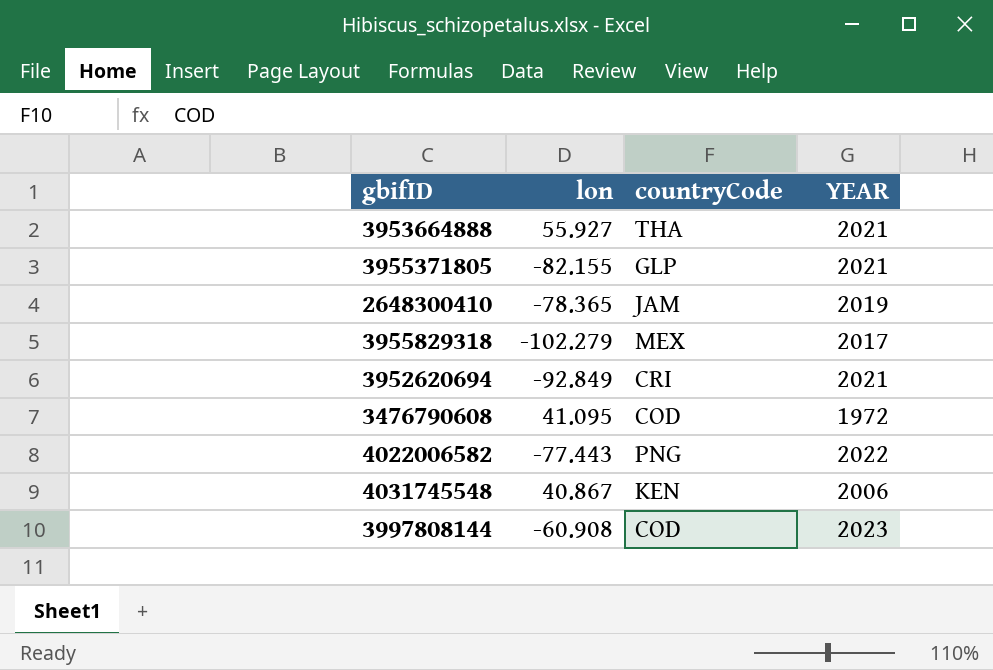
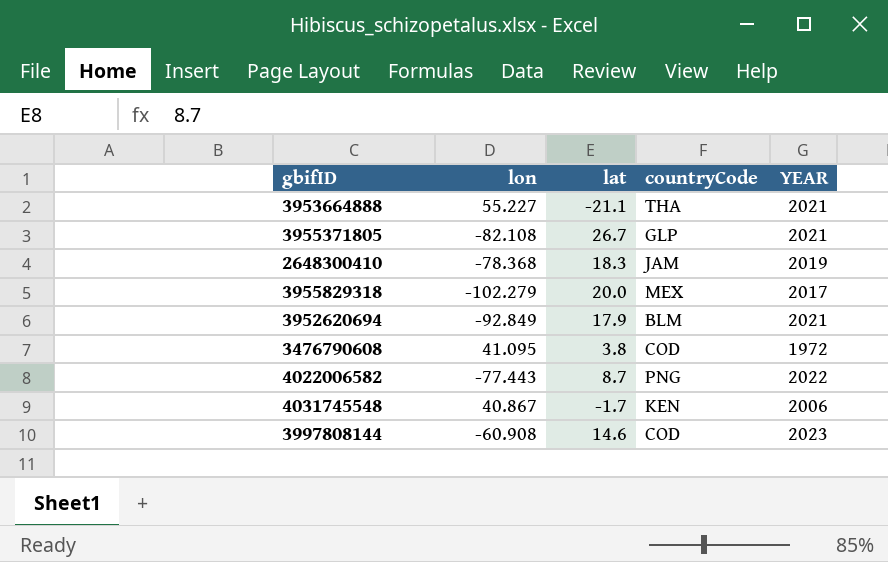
column lat | position: none -> 3
3953664888 | lon: 55.927 -> 55.227
3955371805 | lon: -82.155 -> -82.108
2648300410 | lon: -78.365 -> -78.368
3952620694 | countryCode: CRI -> BLM

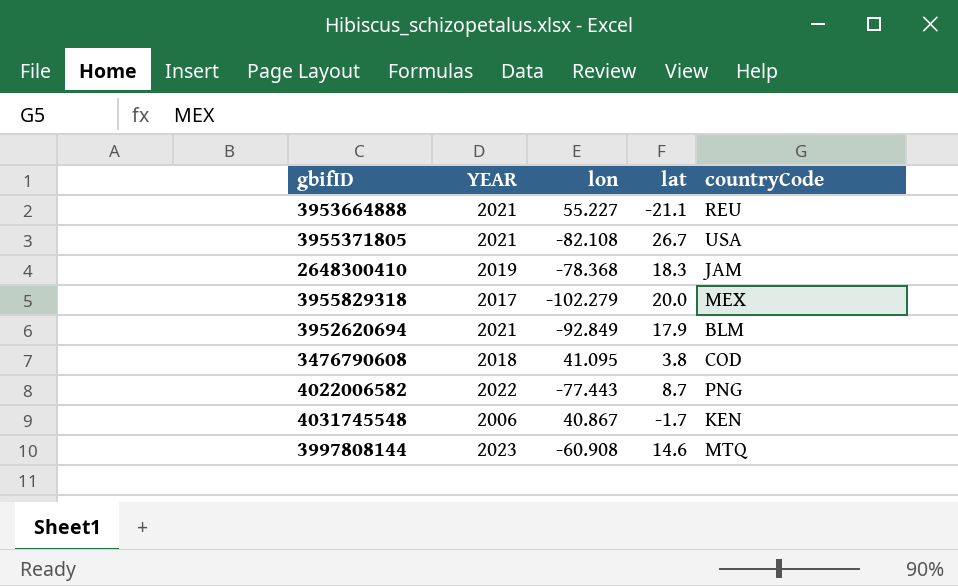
column YEAR | position: 5 -> 2
3953664888 | countryCode: THA -> REU
3955371805 | countryCode: GLP -> USA
3476790608 | YEAR: 1972 -> 2018
3997808144 | countryCode: COD -> MTQ

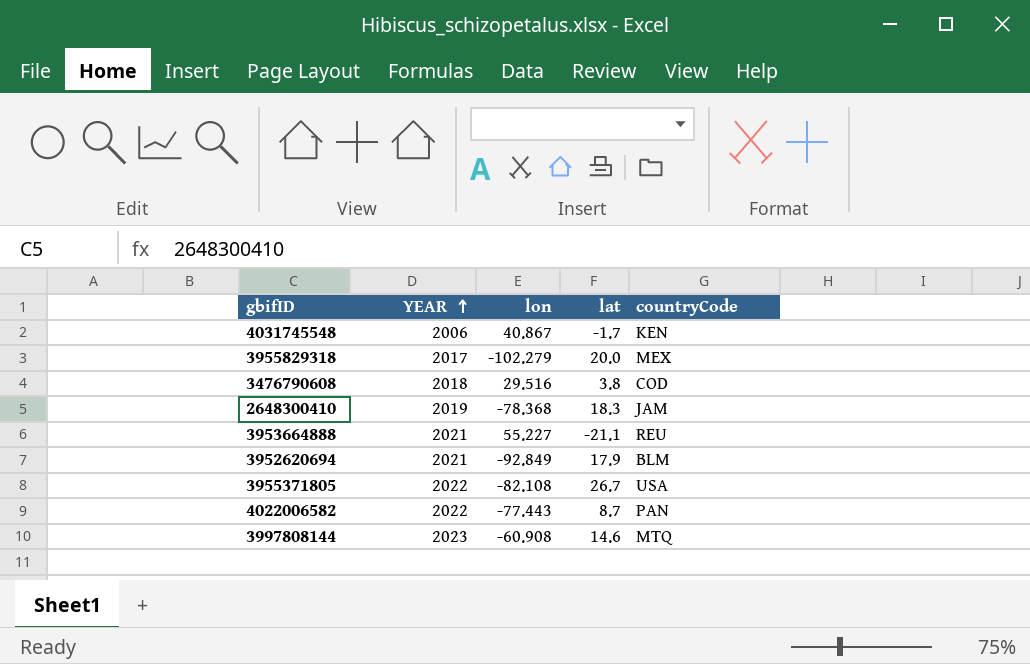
row order: none -> YEAR ascending
3476790608 | lon: 41.095 -> 29.516
3955371805 | YEAR: 2021 -> 2022
4022006582 | countryCode: PNG -> PAN

